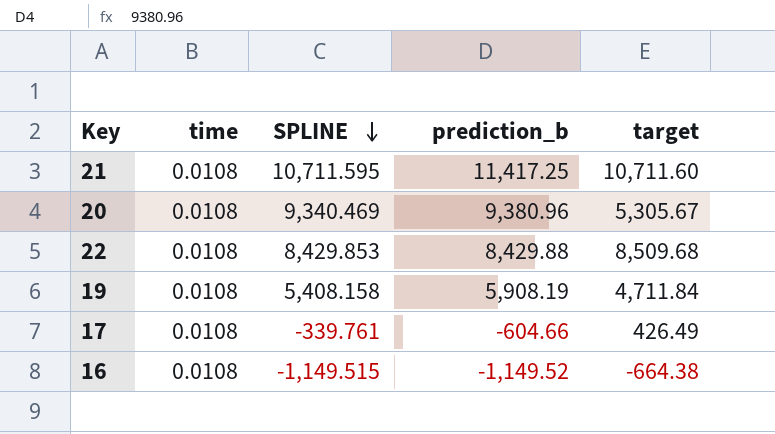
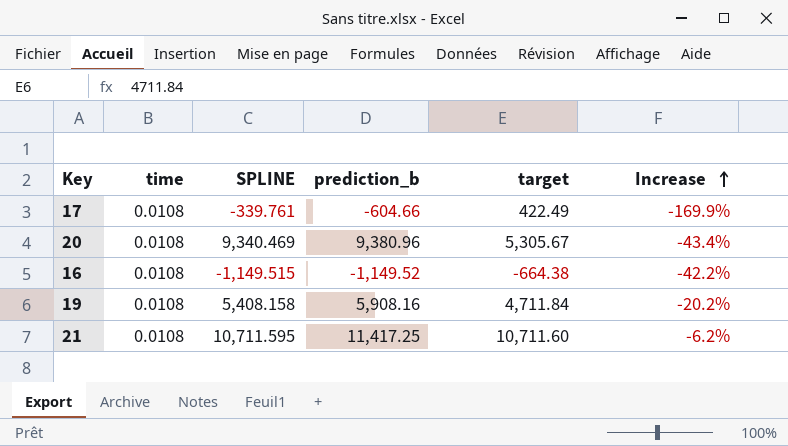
row order: SPLINE descending -> Increase ascending
column Increase | formula: none -> ([target] - [prediction_b]) / [prediction_b]
row 22: 0.0108 | 8,429.853 | 8,429.88 | 8,509.68 -> none
17 | target: 426.49 -> 422.49
19 | prediction_b: 5,908.19 -> 5,908.16

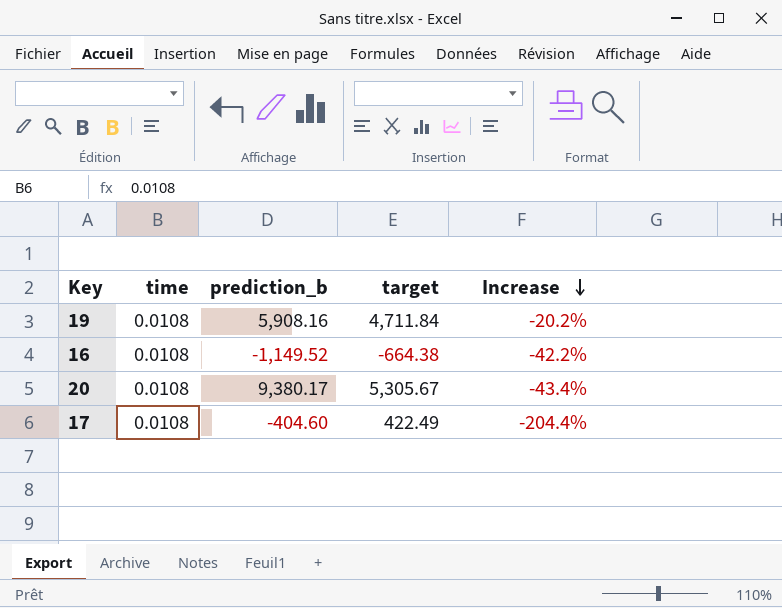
row order: Increase ascending -> Increase descending
column SPLINE | position: 3 -> none
row 21: 0.0108 | 10,711.595 | 11,417.25 | 10,711.60 | -6.2% -> none
20 | prediction_b: 9,380.96 -> 9,380.17
17 | prediction_b: -604.66 -> -404.60
17 | Increase: -169.9% -> -204.4%

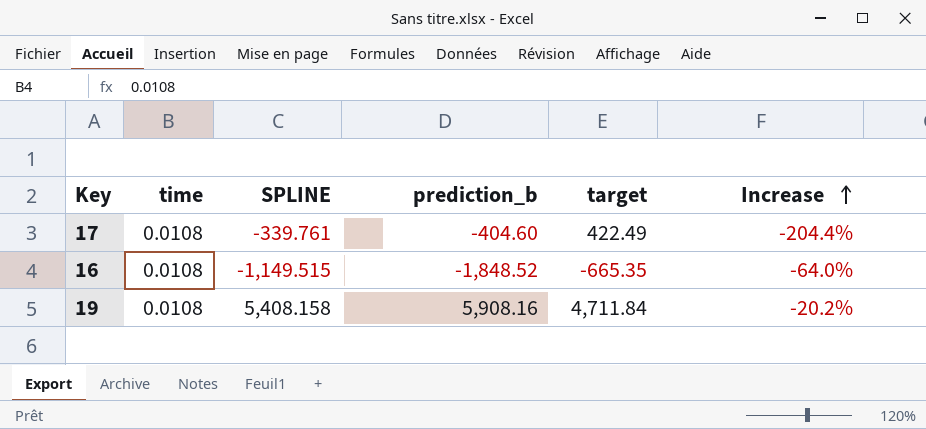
row order: Increase descending -> Increase ascending
column SPLINE | position: none -> 3
row 20: 0.0108 | 9,380.17 | 5,305.67 | -43.4% -> none
16 | prediction_b: -1,149.52 -> -1,848.52
16 | target: -664.38 -> -665.35
16 | Increase: -42.2% -> -64.0%

